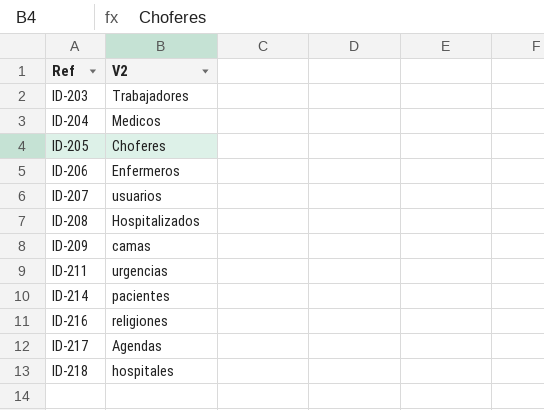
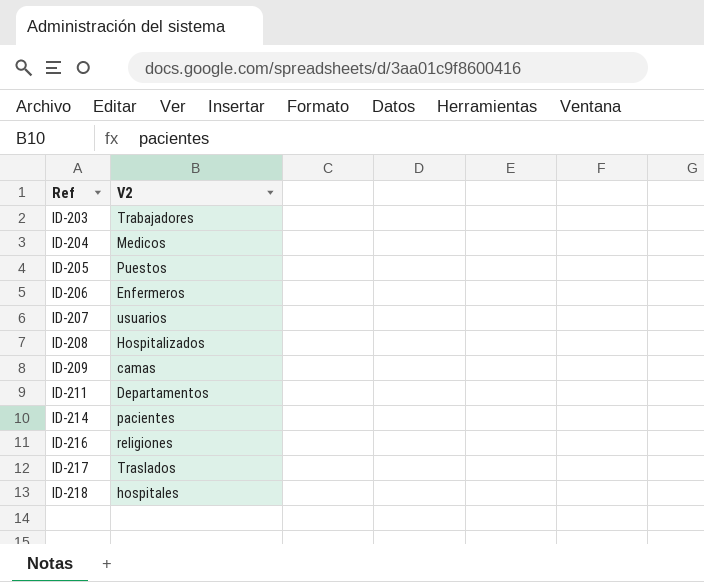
ID-205 | V2: Choferes -> Puestos
ID-211 | V2: urgencias -> Departamentos
ID-217 | V2: Agendas -> Traslados

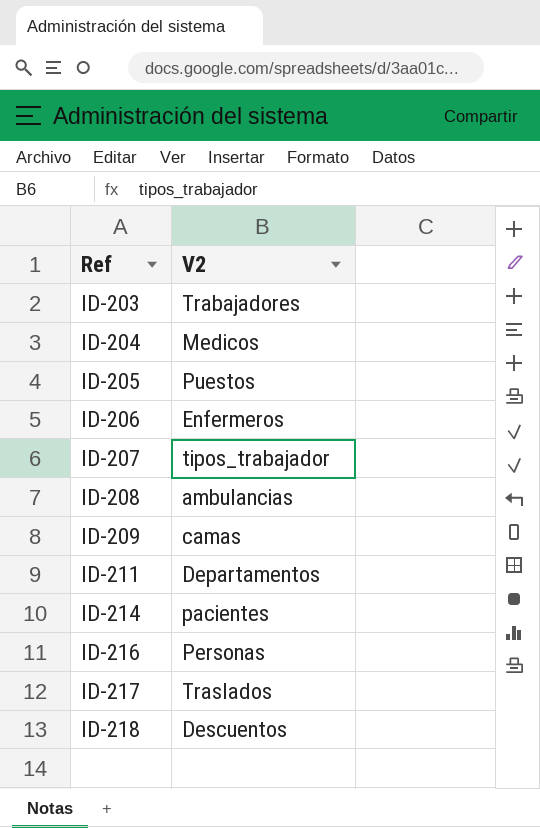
ID-207 | V2: usuarios -> tipos_trabajador
ID-208 | V2: Hospitalizados -> ambulancias
ID-216 | V2: religiones -> Personas
ID-218 | V2: hospitales -> Descuentos

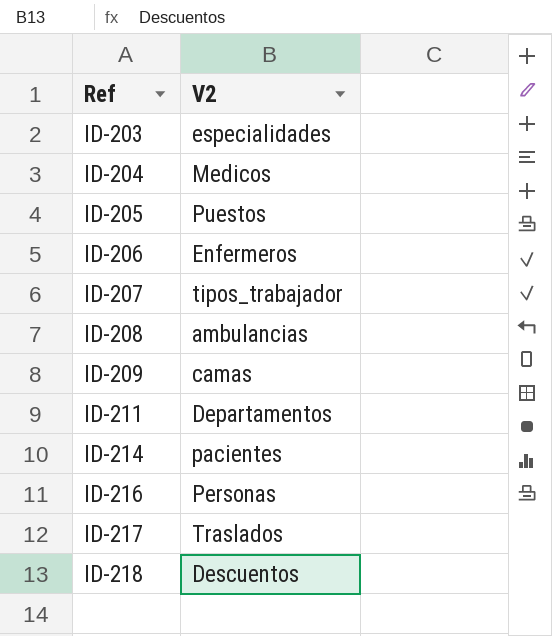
ID-203 | V2: Trabajadores -> especialidades

